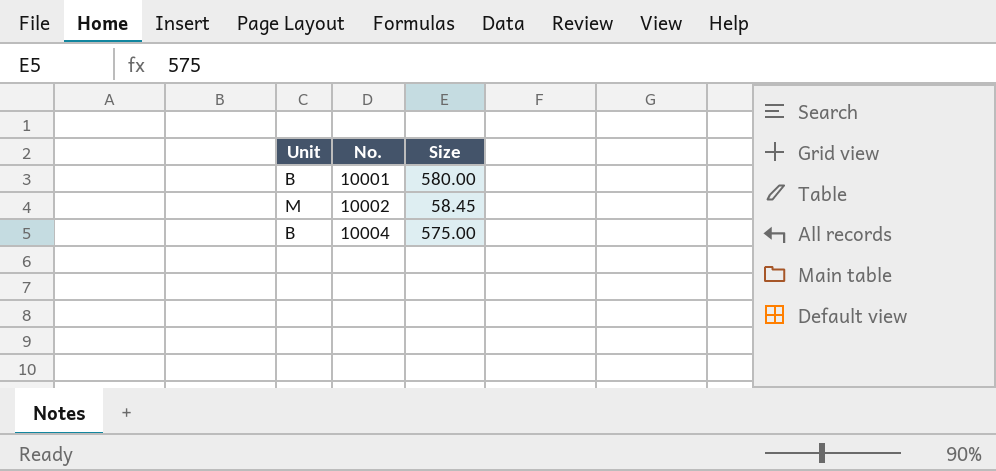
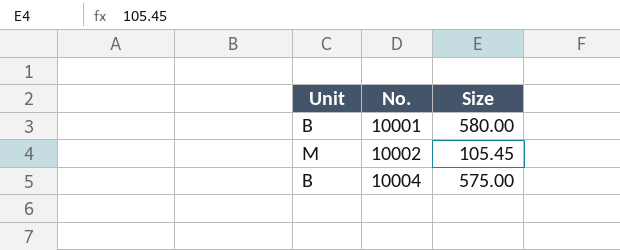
10002 | Size: 58.45 -> 105.45

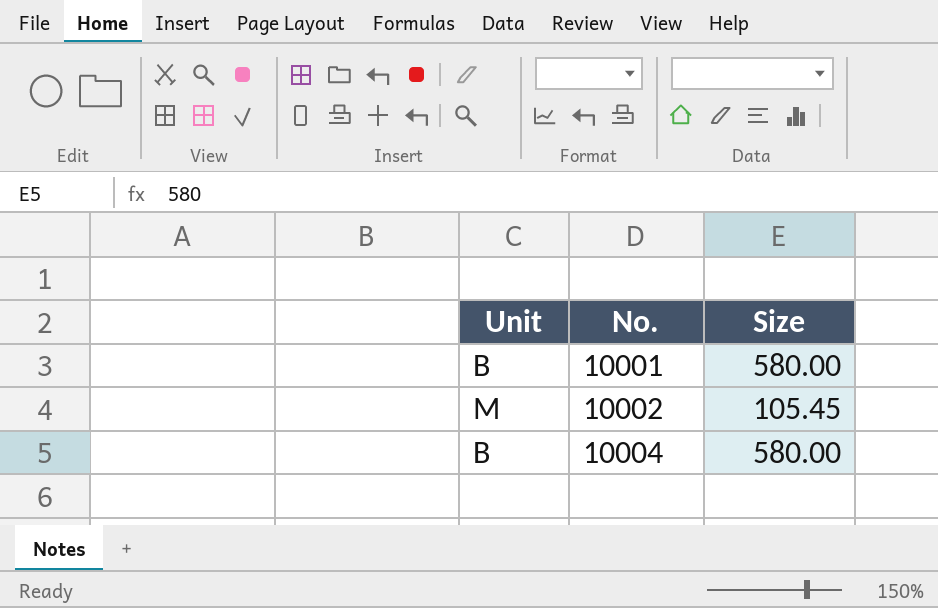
10004 | Size: 575.00 -> 580.00

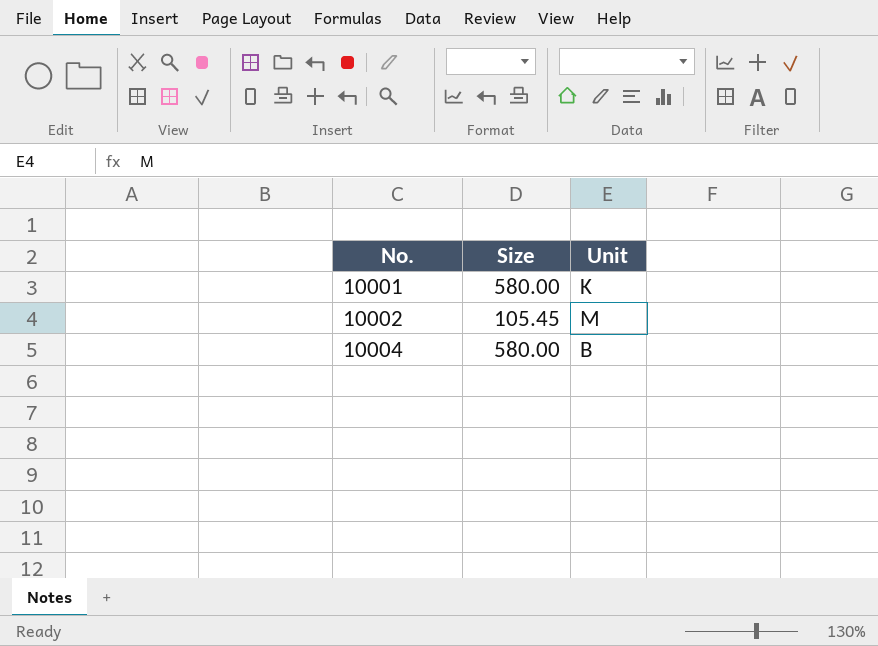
column Unit | position: 1 -> 3
10001 | Unit: B -> K

